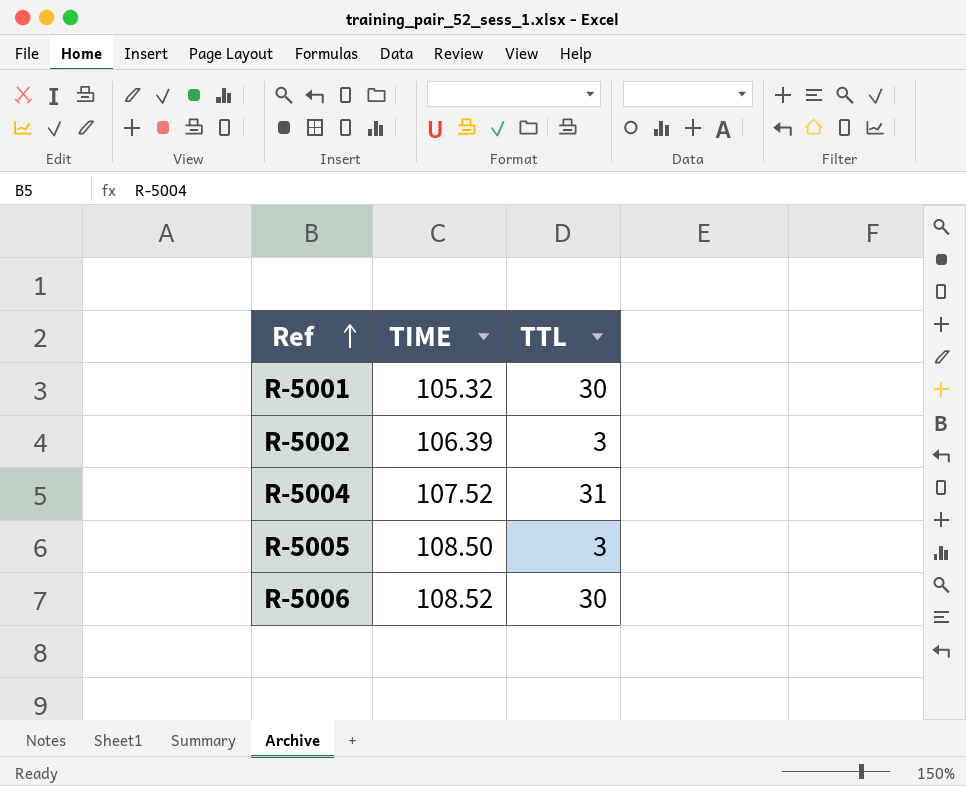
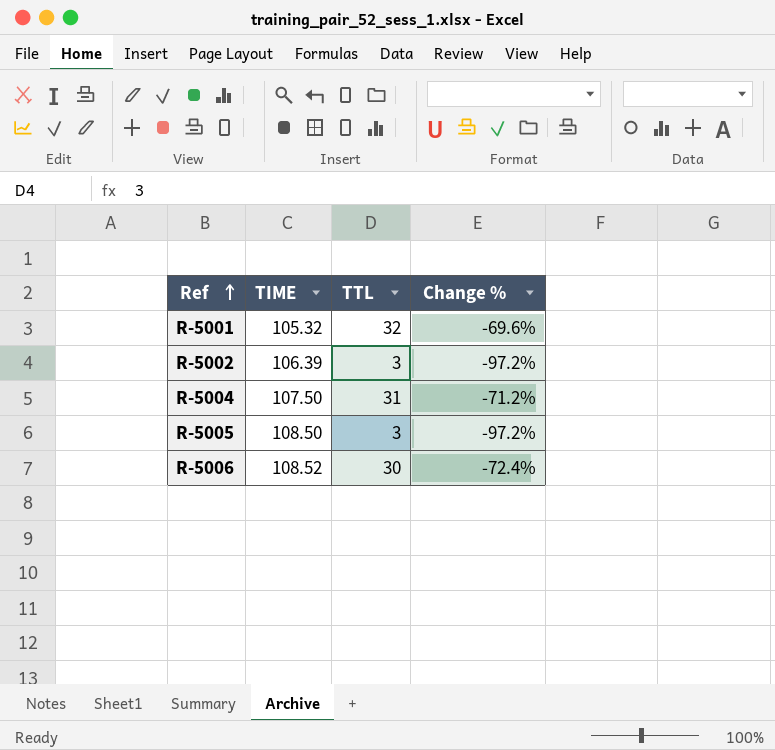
column Change % | formula: none -> ([TTL] - [TIME]) / [TIME]
R-5001 | TTL: 30 -> 32
R-5004 | TIME: 107.52 -> 107.50

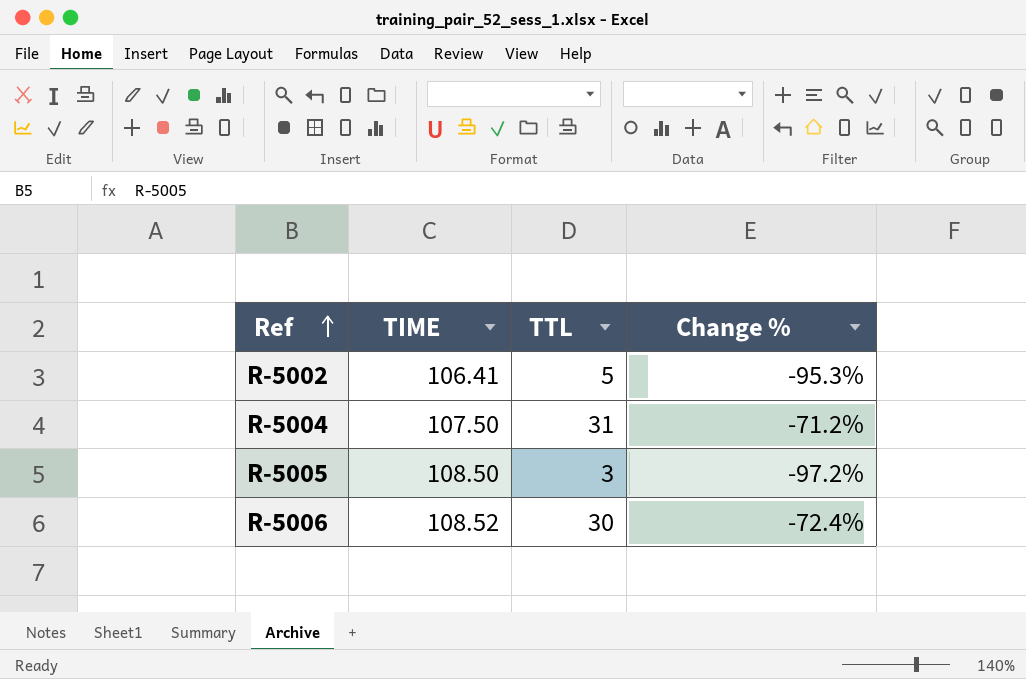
row R-5001: 105.32 | 32 | -69.6% -> none
R-5002 | TIME: 106.39 -> 106.41
R-5002 | TTL: 3 -> 5
R-5002 | Change %: -97.2% -> -95.3%

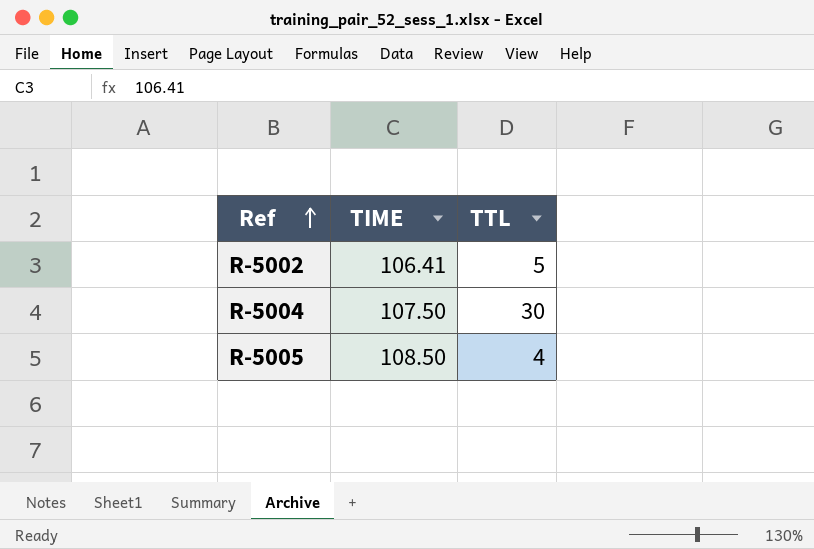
column Change % | formula: ([TTL] - [TIME]) / [TIME] -> none
row R-5006: 108.52 | 30 | -72.4% -> none
R-5004 | TTL: 31 -> 30
R-5005 | TTL: 3 -> 4

